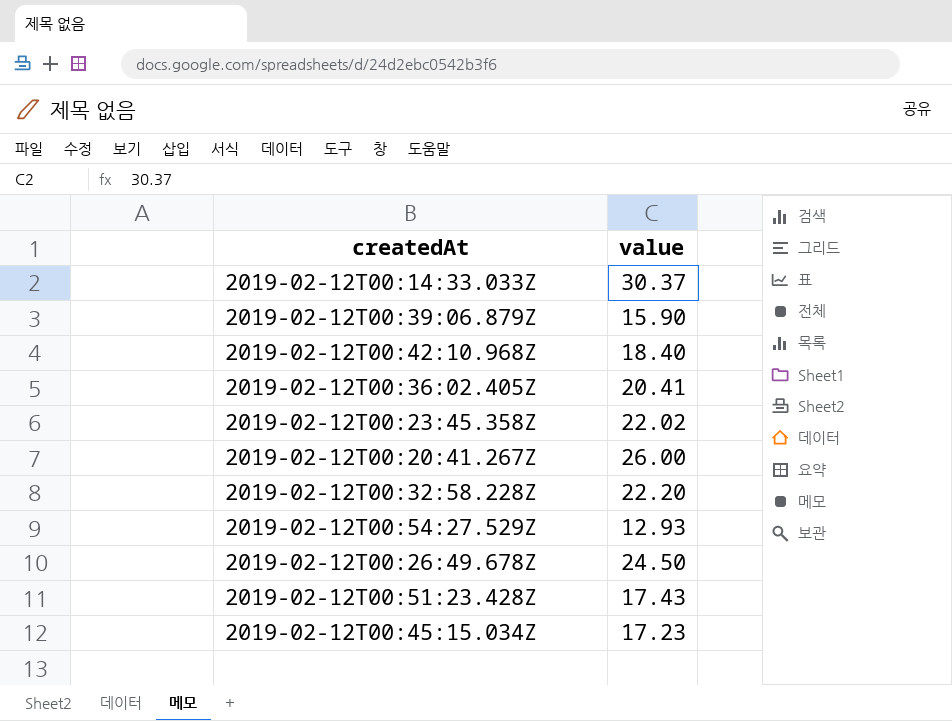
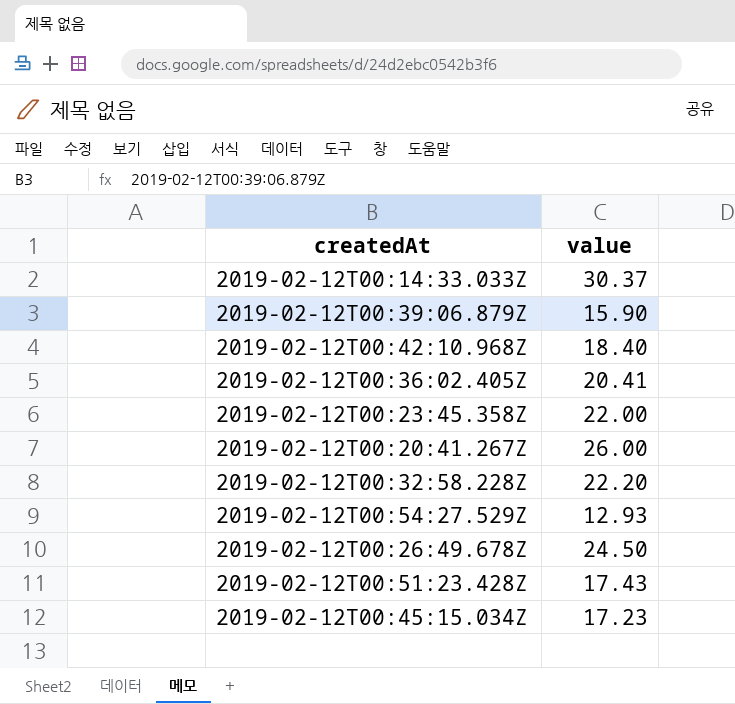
2019-02-12T00:23:45.358Z | value: 22.02 -> 22.00

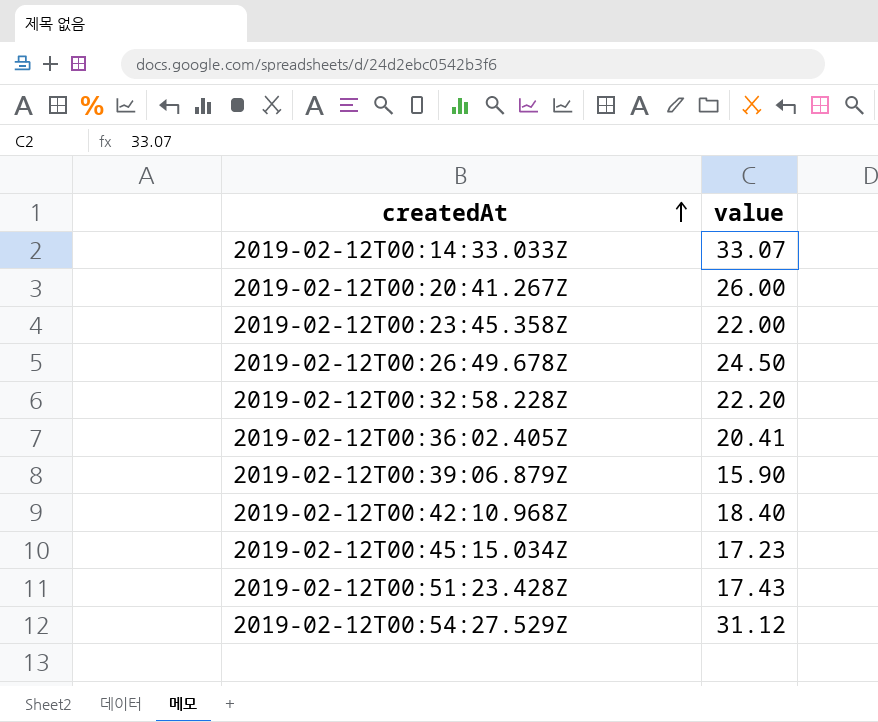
row order: none -> createdAt ascending
2019-02-12T00:14:33.033Z | value: 30.37 -> 33.07
2019-02-12T00:54:27.529Z | value: 12.93 -> 31.12

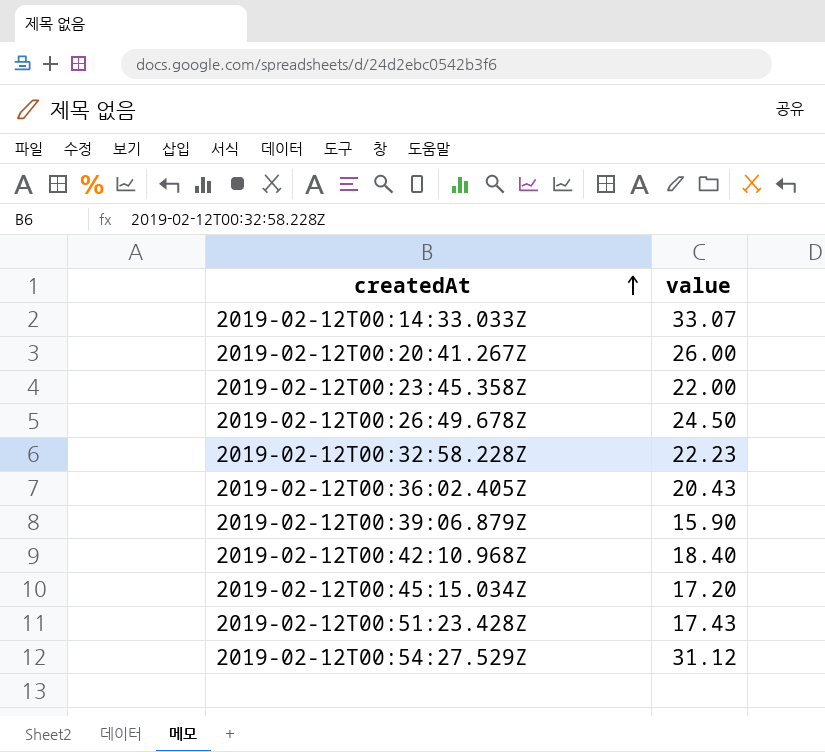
2019-02-12T00:32:58.228Z | value: 22.20 -> 22.23
2019-02-12T00:36:02.405Z | value: 20.41 -> 20.43
2019-02-12T00:45:15.034Z | value: 17.23 -> 17.20

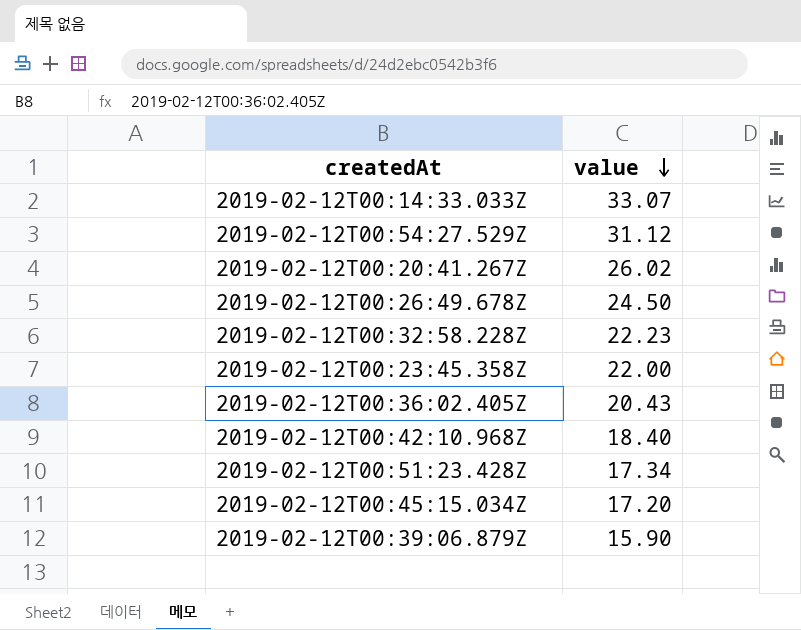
row order: createdAt ascending -> value descending
2019-02-12T00:20:41.267Z | value: 26.00 -> 26.02
2019-02-12T00:51:23.428Z | value: 17.43 -> 17.34

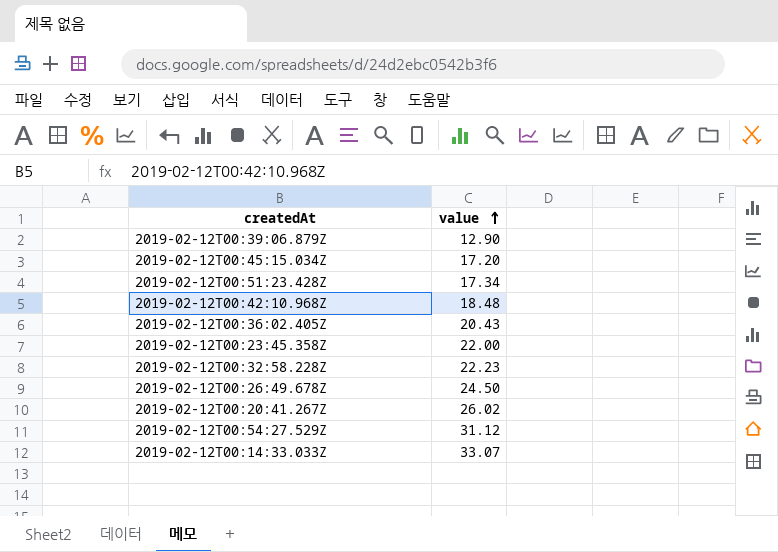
row order: value descending -> value ascending
2019-02-12T00:39:06.879Z | value: 15.90 -> 12.90
2019-02-12T00:42:10.968Z | value: 18.40 -> 18.48

